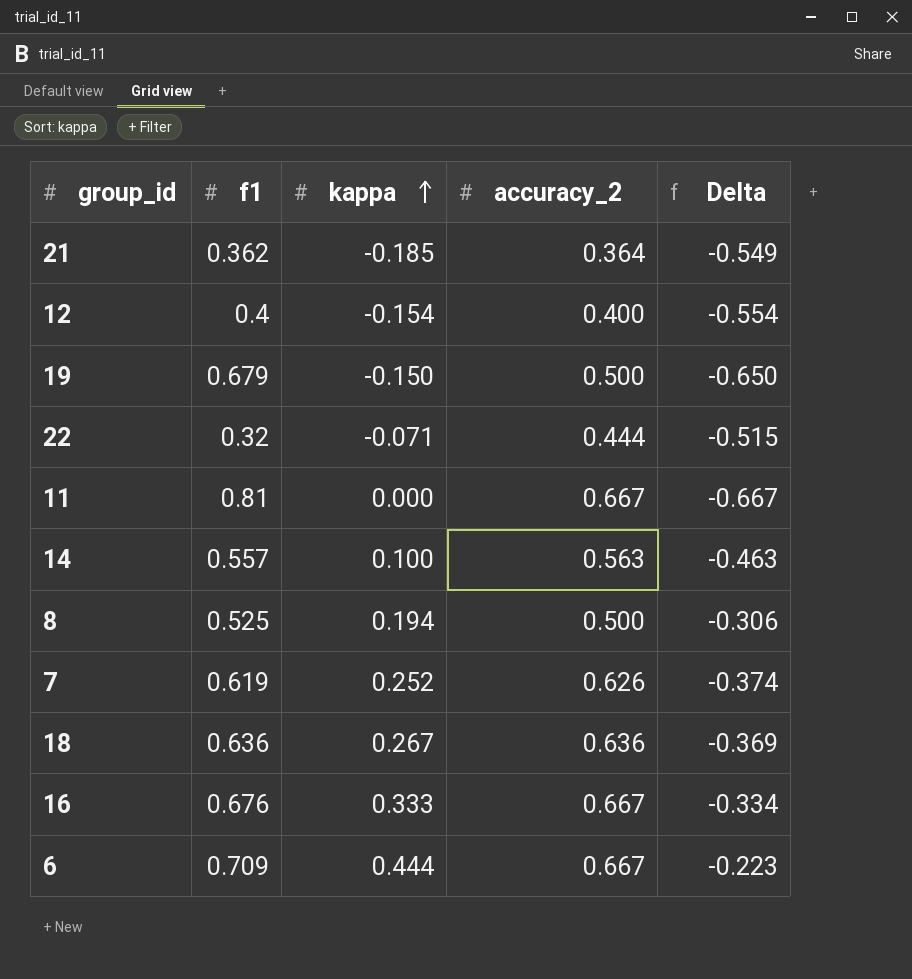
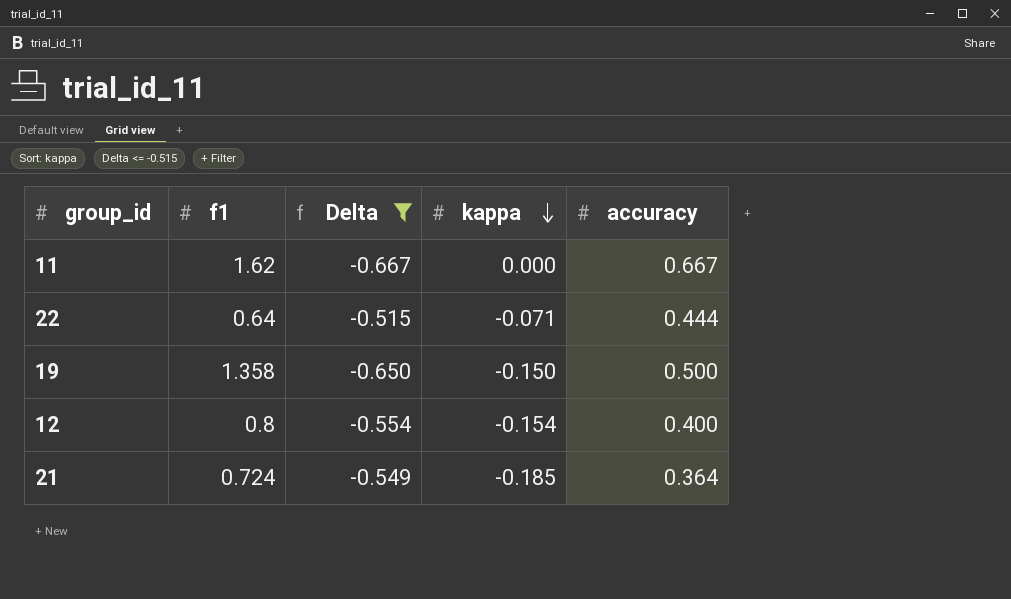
filter: none -> Delta <= -0.515
row order: kappa ascending -> kappa descending
column Delta | position: 5 -> 3
column name: accuracy_2 -> accuracy
11 | f1: 0.81 -> 1.62
22 | f1: 0.32 -> 0.64
19 | f1: 0.679 -> 1.358
12 | f1: 0.4 -> 0.8
21 | f1: 0.362 -> 0.724

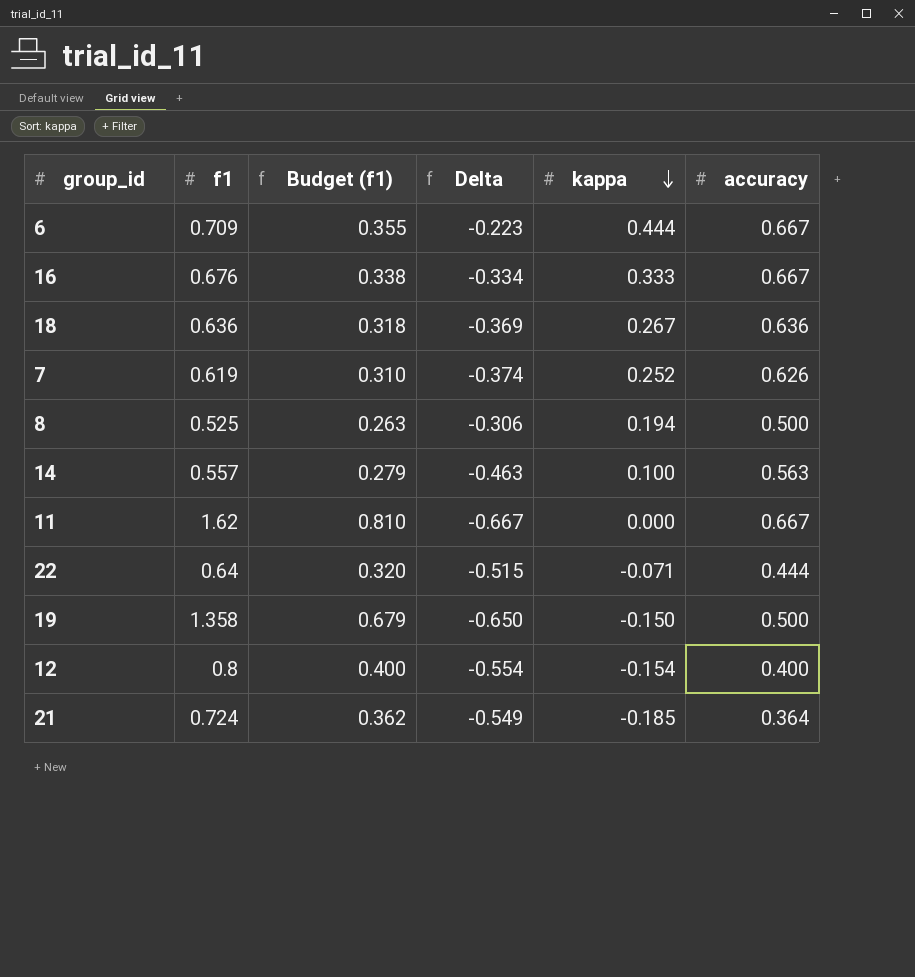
filter: Delta <= -0.515 -> none
column Budget (f1) | formula: none -> [f1] * 0.5

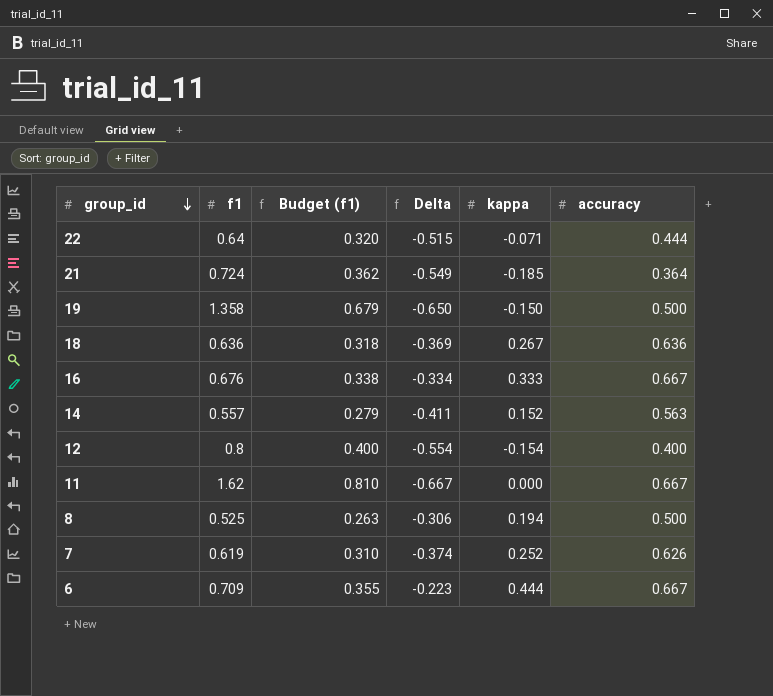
row order: kappa descending -> group_id descending
14 | Delta: -0.463 -> -0.411
14 | kappa: 0.100 -> 0.152

